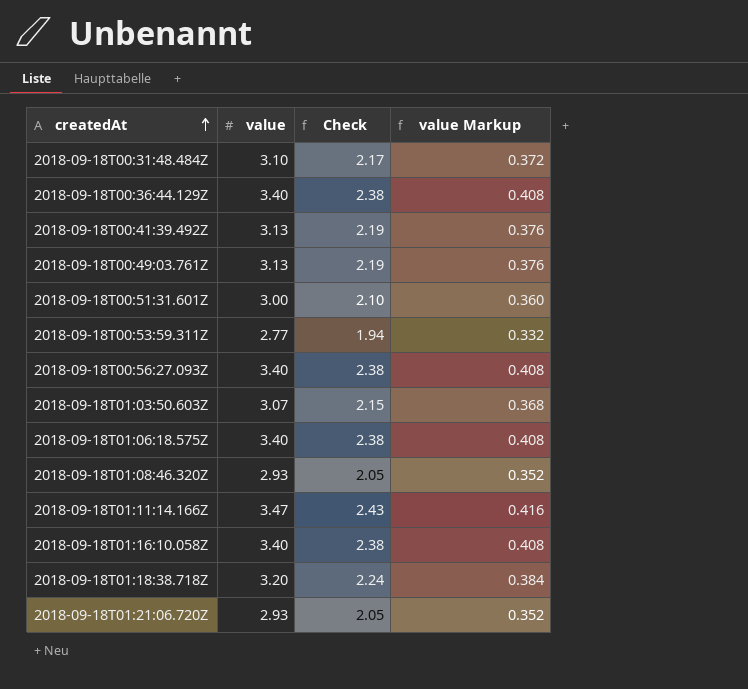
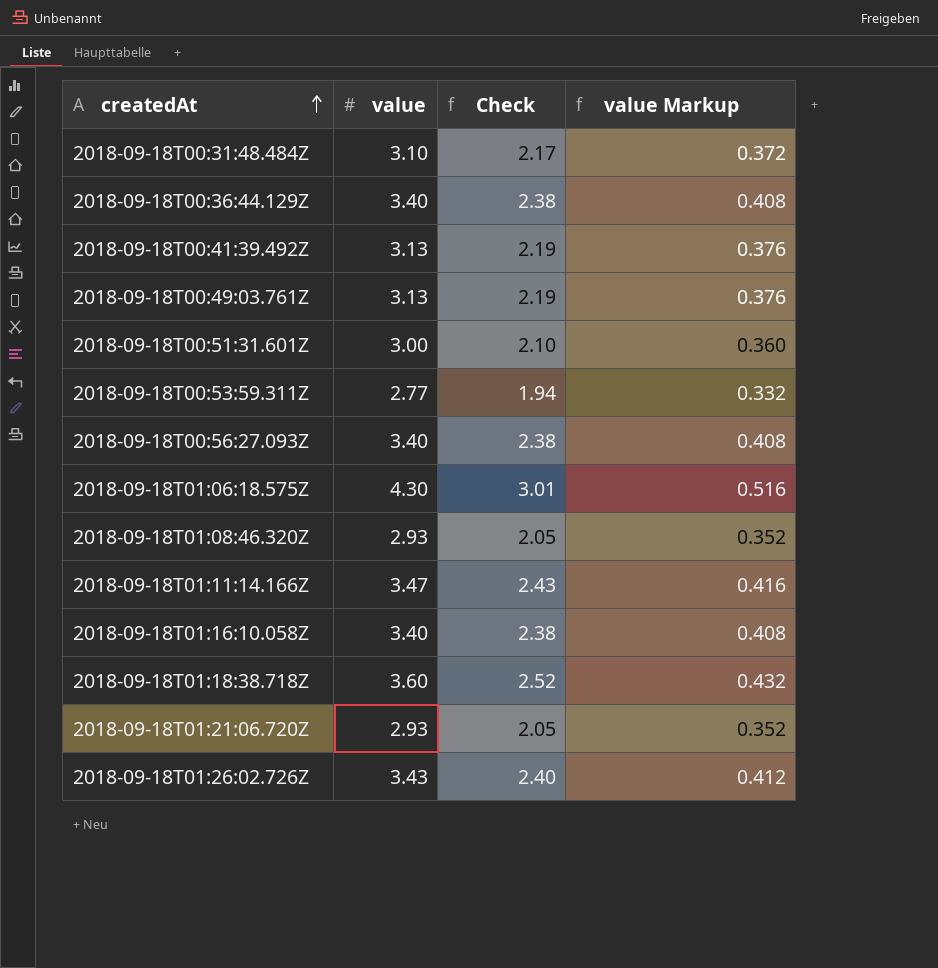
row 2018-09-18T01:03:50.603Z: 3.07 | 2.15 | 0.368 -> none
2018-09-18T01:06:18.575Z | value: 3.40 -> 4.30
2018-09-18T01:06:18.575Z | Check: 2.38 -> 3.01
2018-09-18T01:06:18.575Z | value Markup: 0.408 -> 0.516
2018-09-18T01:18:38.718Z | value: 3.20 -> 3.60
2018-09-18T01:18:38.718Z | Check: 2.24 -> 2.52
2018-09-18T01:18:38.718Z | value Markup: 0.384 -> 0.432
row 2018-09-18T01:26:02.726Z: none -> 3.43 | 2.40 | 0.412

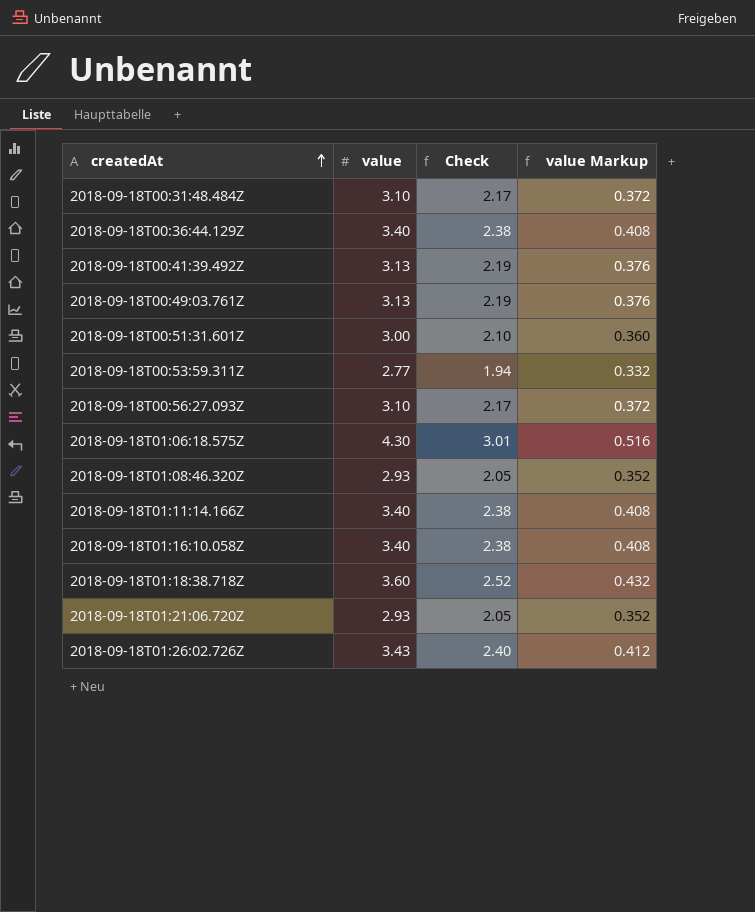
2018-09-18T00:56:27.093Z | value: 3.40 -> 3.10
2018-09-18T00:56:27.093Z | Check: 2.38 -> 2.17
2018-09-18T00:56:27.093Z | value Markup: 0.408 -> 0.372
2018-09-18T01:11:14.166Z | value: 3.47 -> 3.40
2018-09-18T01:11:14.166Z | Check: 2.43 -> 2.38
2018-09-18T01:11:14.166Z | value Markup: 0.416 -> 0.408

